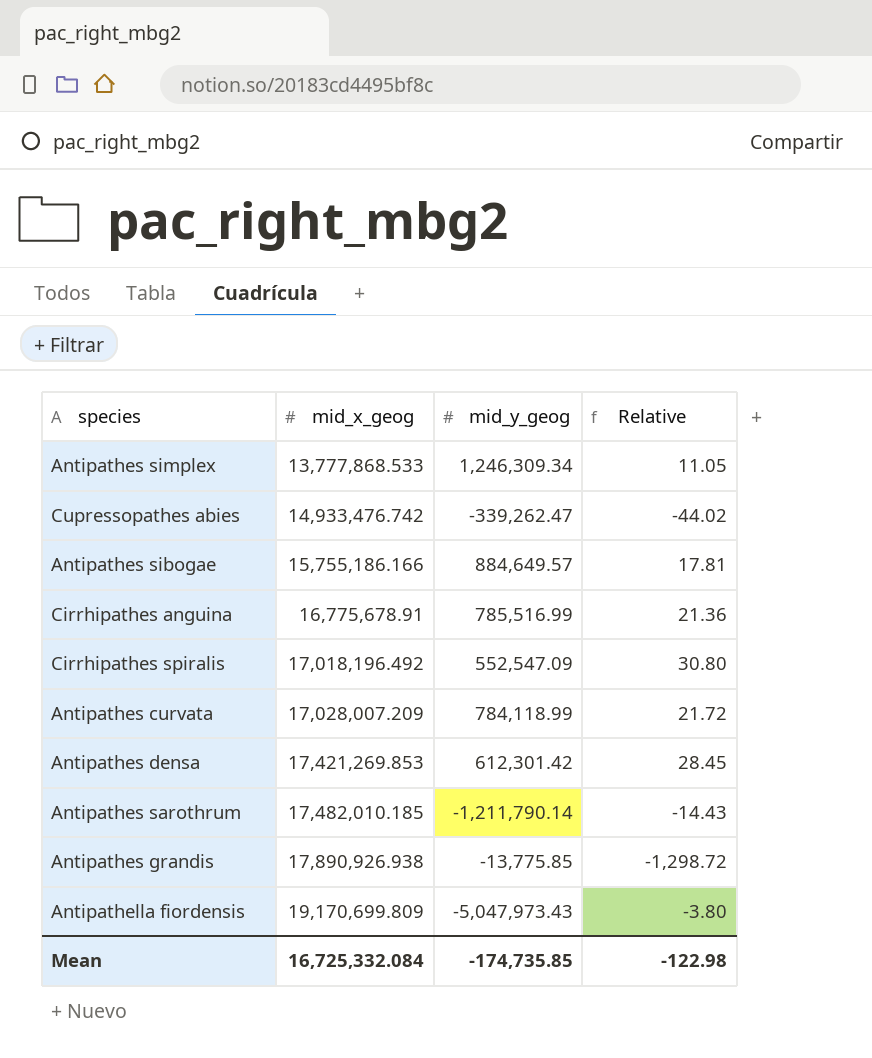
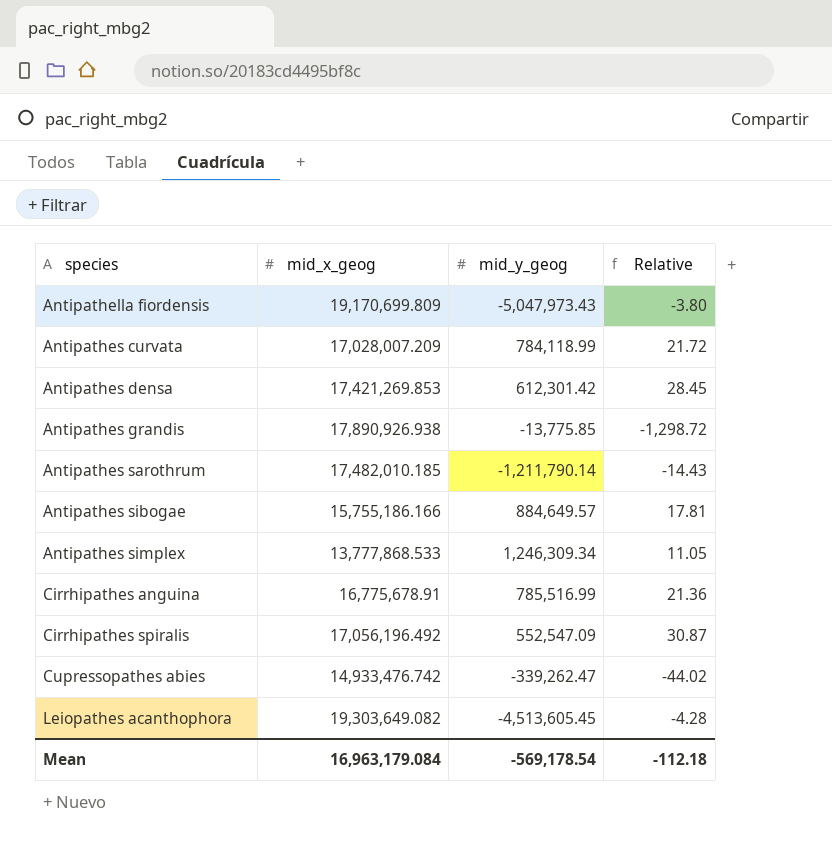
row order: mid_x_geog ascending -> species ascending
Cirrhipathes spiralis | mid_x_geog: 17,018,196.492 -> 17,056,196.492
Cirrhipathes spiralis | Relative: 30.80 -> 30.87
row Leiopathes acanthophora: none -> 19,303,649.082 | -4,513,605.45 | -4.28
Mean | mid_x_geog: 16,725,332.084 -> 16,963,179.084
Mean | mid_y_geog: -174,735.85 -> -569,178.54
Mean | Relative: -122.98 -> -112.18

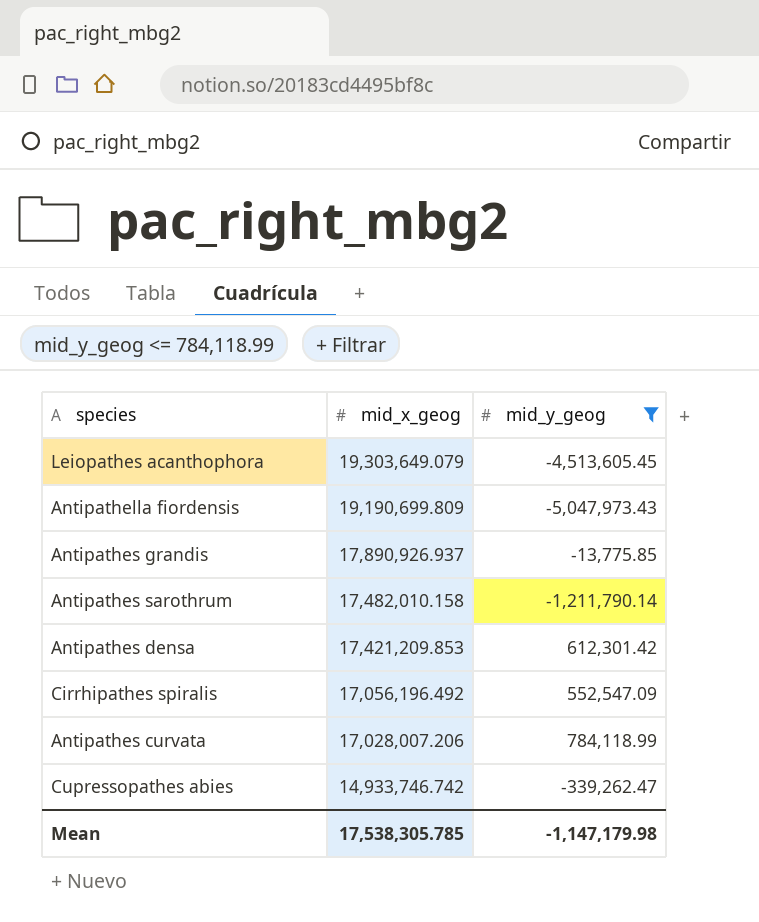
filter: none -> mid_y_geog <= 784,118.99
row order: species ascending -> mid_x_geog descending
column Relative | formula: [mid_x_geog] / [mid_y_geog] -> none
Leiopathes acanthophora | mid_x_geog: 19,303,649.082 -> 19,303,649.079
Antipathella fiordensis | mid_x_geog: 19,170,699.809 -> 19,190,699.809
Antipathes grandis | mid_x_geog: 17,890,926.938 -> 17,890,926.937
Antipathes sarothrum | mid_x_geog: 17,482,010.185 -> 17,482,010.158
Antipathes densa | mid_x_geog: 17,421,269.853 -> 17,421,209.853
Antipathes curvata | mid_x_geog: 17,028,007.209 -> 17,028,007.206
Cupressopathes abies | mid_x_geog: 14,933,476.742 -> 14,933,746.742
Mean | mid_x_geog: 16,963,179.084 -> 17,538,305.785
Mean | mid_y_geog: -569,178.54 -> -1,147,179.98

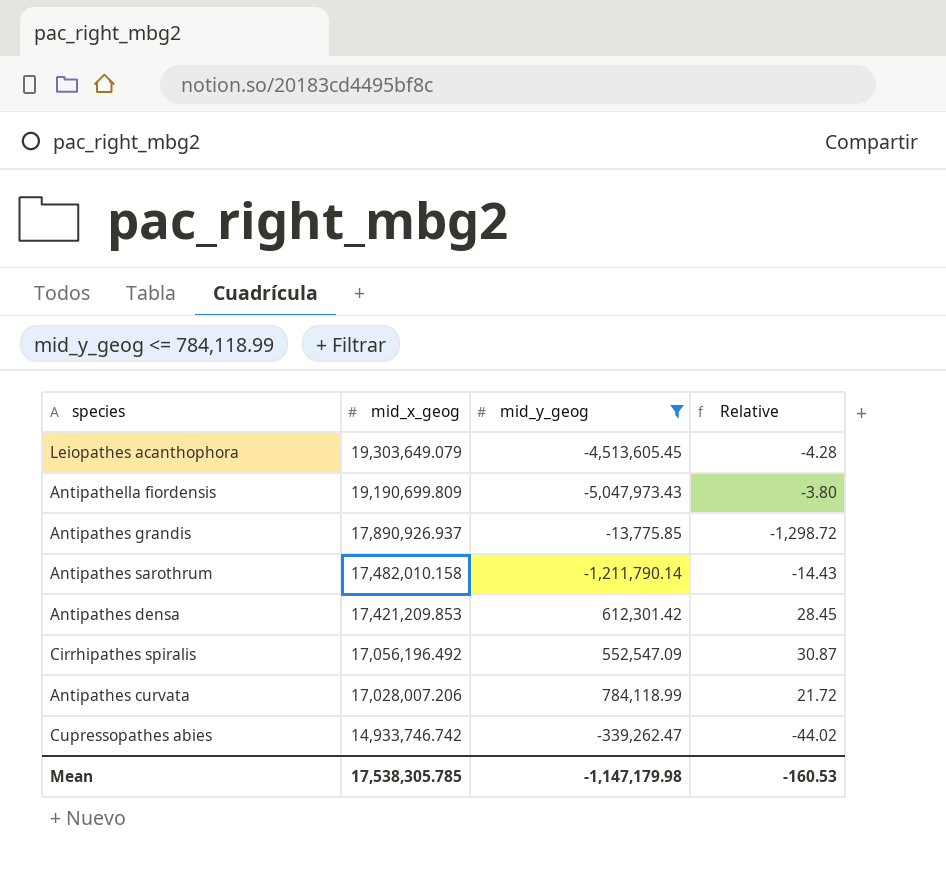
column Relative | formula: none -> [mid_x_geog] / [mid_y_geog]

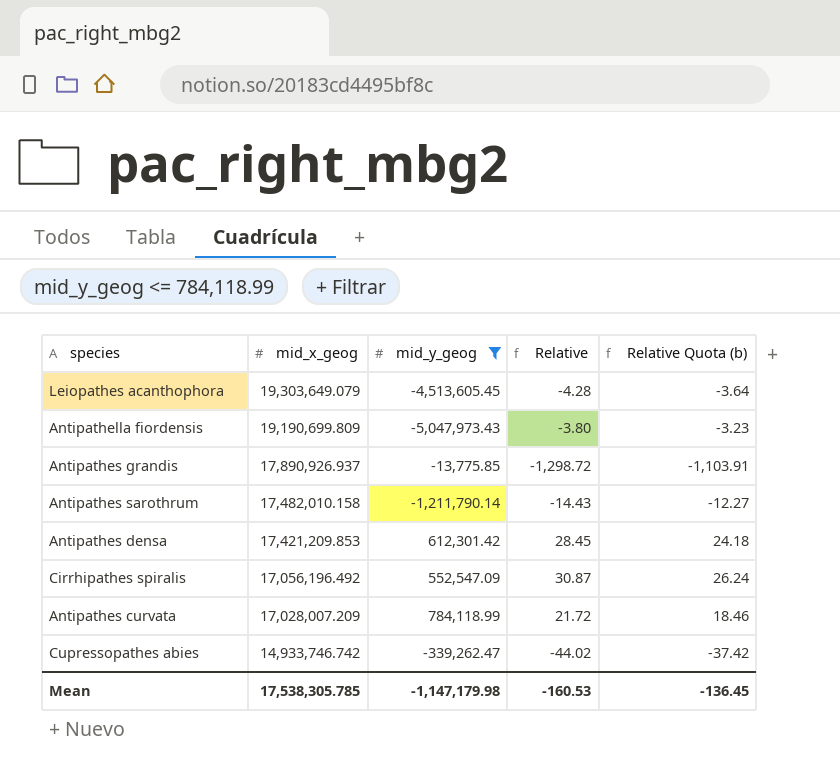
column Relative Quota (b) | formula: none -> [Relative] * 0.85
Antipathes curvata | mid_x_geog: 17,028,007.206 -> 17,028,007.209

